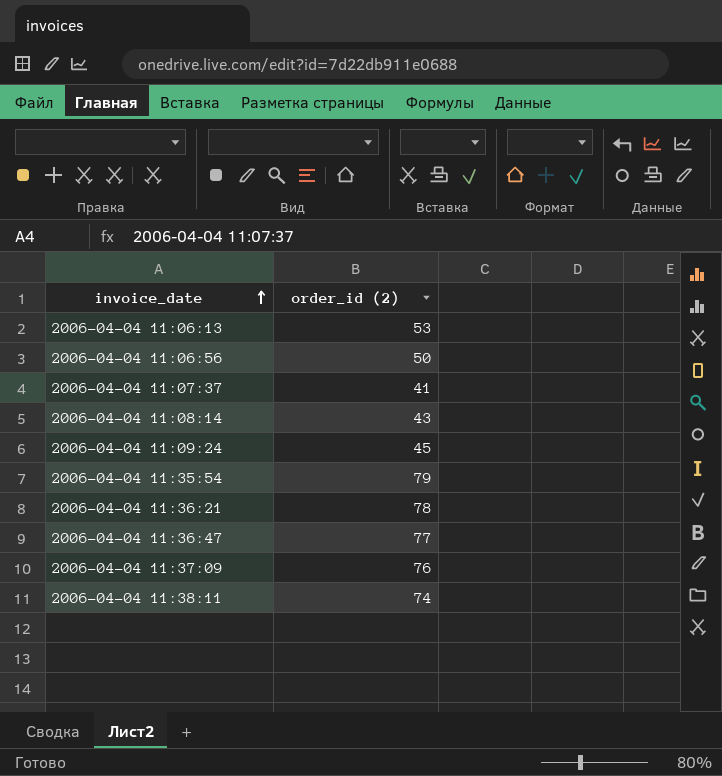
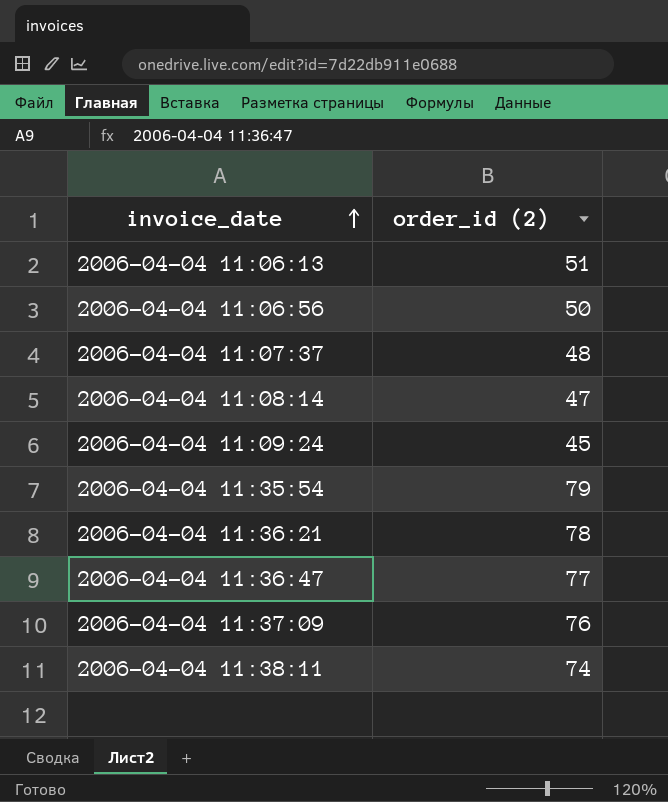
2006-04-04 11:06:13 | order_id (2): 53 -> 51
2006-04-04 11:07:37 | order_id (2): 41 -> 48
2006-04-04 11:08:14 | order_id (2): 43 -> 47

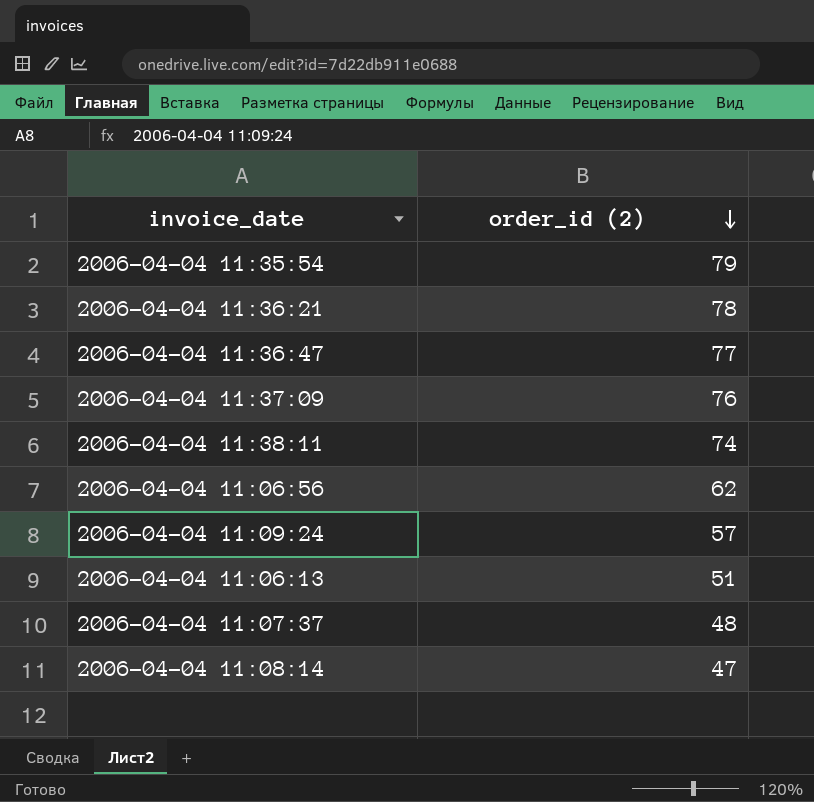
row order: invoice_date ascending -> order_id (2) descending
2006-04-04 11:06:56 | order_id (2): 50 -> 62
2006-04-04 11:09:24 | order_id (2): 45 -> 57

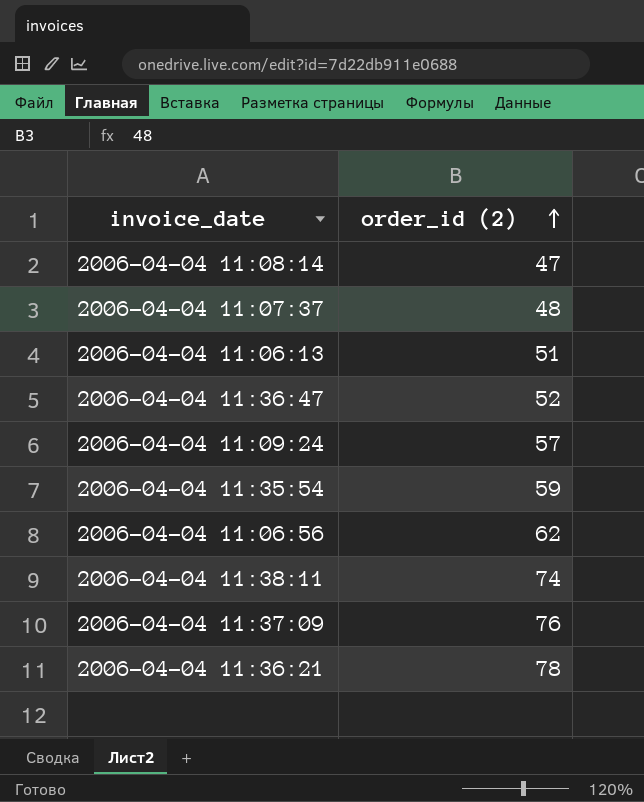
row order: order_id (2) descending -> order_id (2) ascending
2006-04-04 11:36:47 | order_id (2): 77 -> 52
2006-04-04 11:35:54 | order_id (2): 79 -> 59

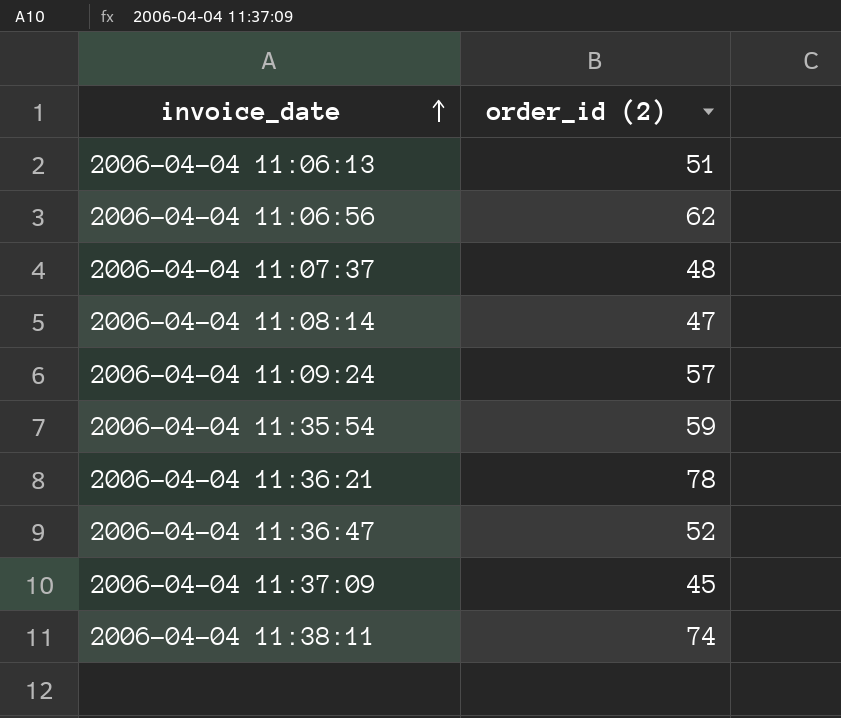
row order: order_id (2) ascending -> invoice_date ascending
2006-04-04 11:37:09 | order_id (2): 76 -> 45

